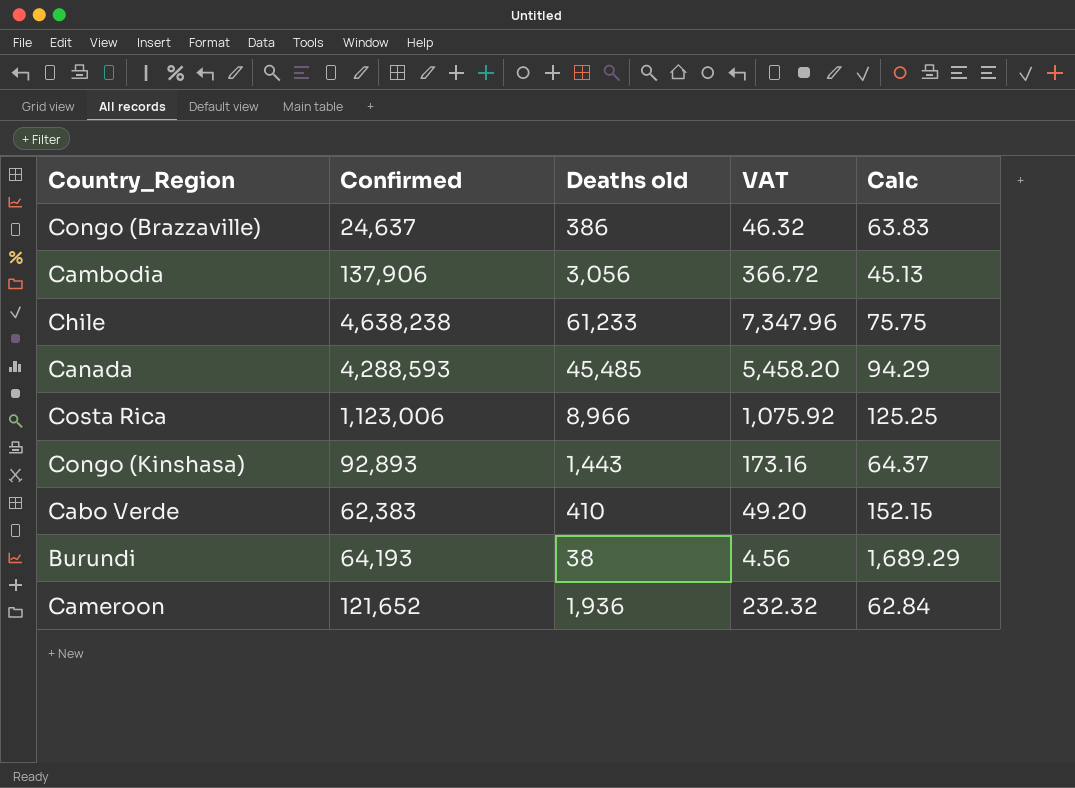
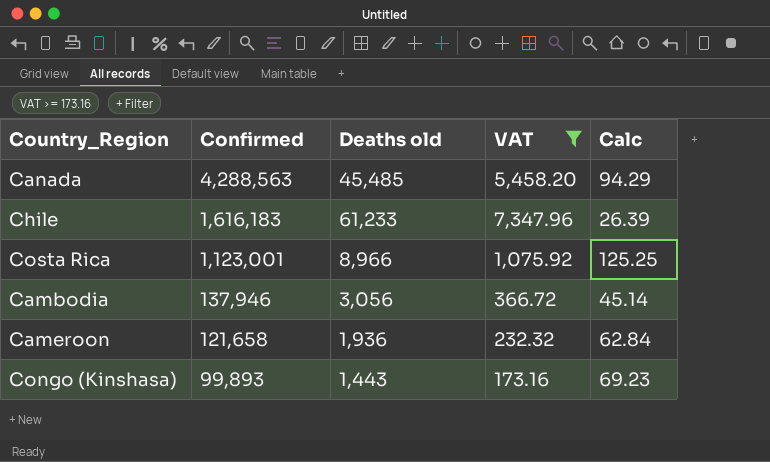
filter: none -> VAT >= 173.16
row order: none -> Confirmed descending
Canada | Confirmed: 4,288,593 -> 4,288,563
Chile | Confirmed: 4,638,238 -> 1,616,183
Chile | Calc: 75.75 -> 26.39
Costa Rica | Confirmed: 1,123,006 -> 1,123,001
Cambodia | Confirmed: 137,906 -> 137,946
Cambodia | Calc: 45.13 -> 45.14
Cameroon | Confirmed: 121,652 -> 121,658
Congo (Kinshasa) | Confirmed: 92,893 -> 99,893
Congo (Kinshasa) | Calc: 64.37 -> 69.23

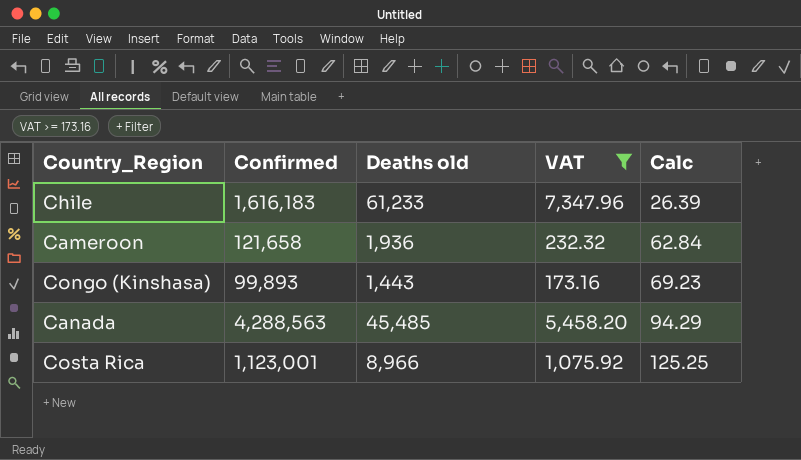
row order: Confirmed descending -> Calc ascending
row Cambodia: 137,946 | 3,056 | 366.72 | 45.14 -> none

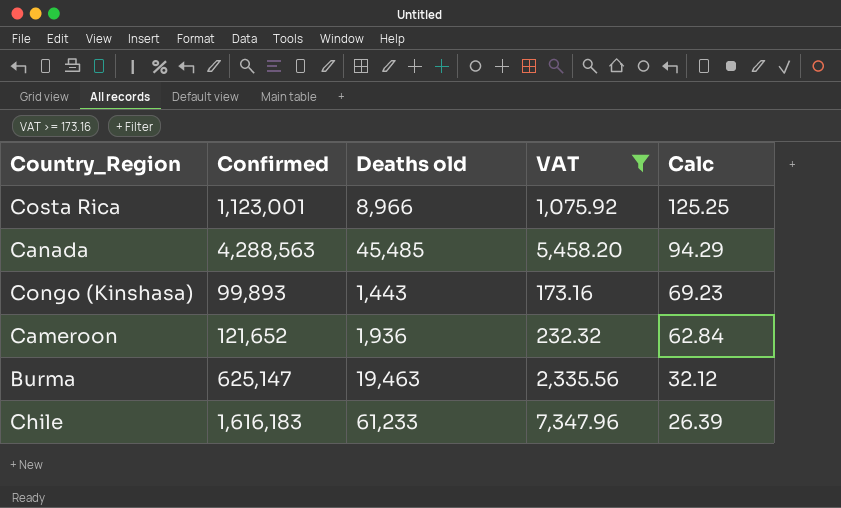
row order: Calc ascending -> Calc descending
Cameroon | Confirmed: 121,658 -> 121,652
row Burma: none -> 625,147 | 19,463 | 2,335.56 | 32.12

